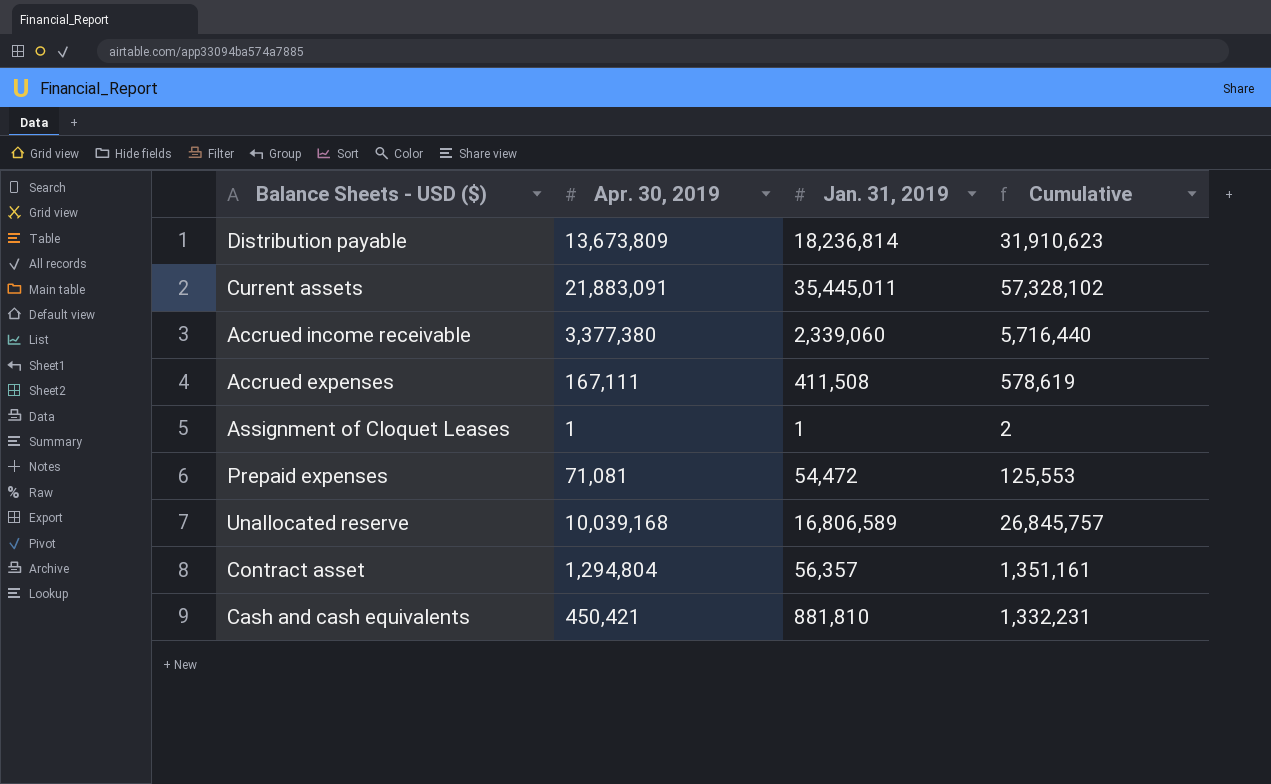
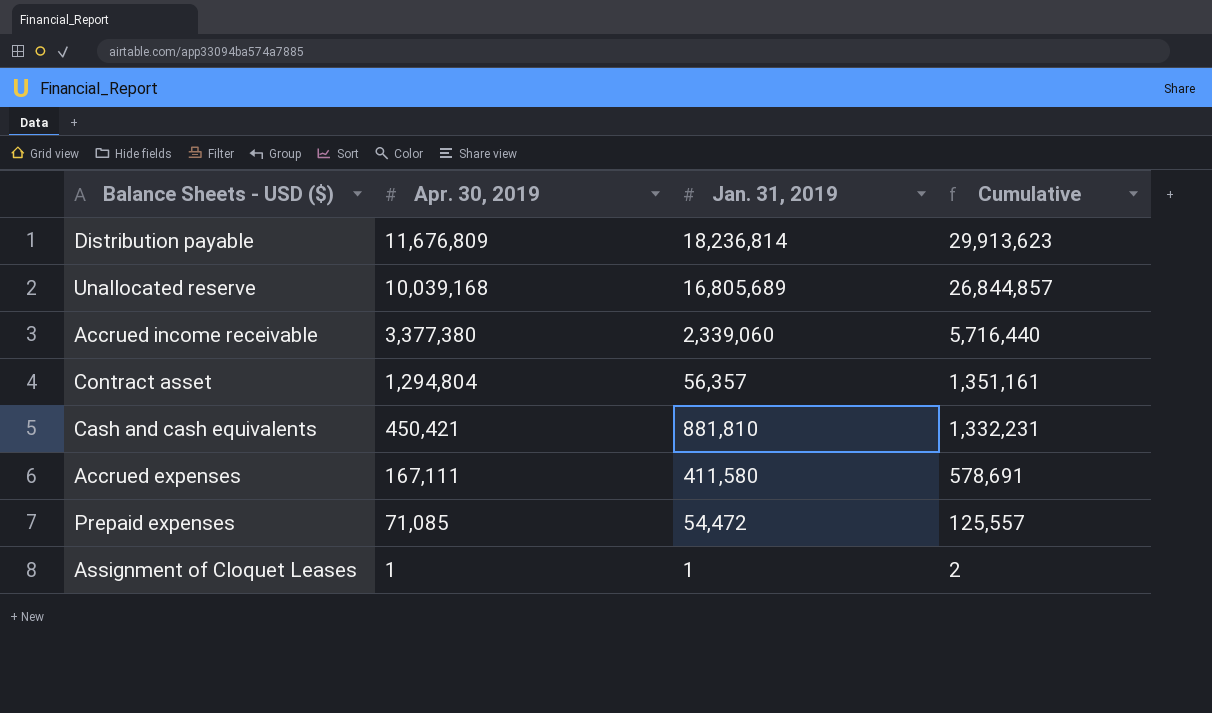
row order: none -> Apr. 30, 2019 descending
row Current assets: 21,883,091 | 35,445,011 | 57,328,102 -> none
Distribution payable | Apr. 30, 2019: 13,673,809 -> 11,676,809
Distribution payable | Cumulative: 31,910,623 -> 29,913,623
Unallocated reserve | Jan. 31, 2019: 16,806,589 -> 16,805,689
Unallocated reserve | Cumulative: 26,845,757 -> 26,844,857
Accrued expenses | Jan. 31, 2019: 411,508 -> 411,580
Accrued expenses | Cumulative: 578,619 -> 578,691
Prepaid expenses | Apr. 30, 2019: 71,081 -> 71,085
Prepaid expenses | Cumulative: 125,553 -> 125,557

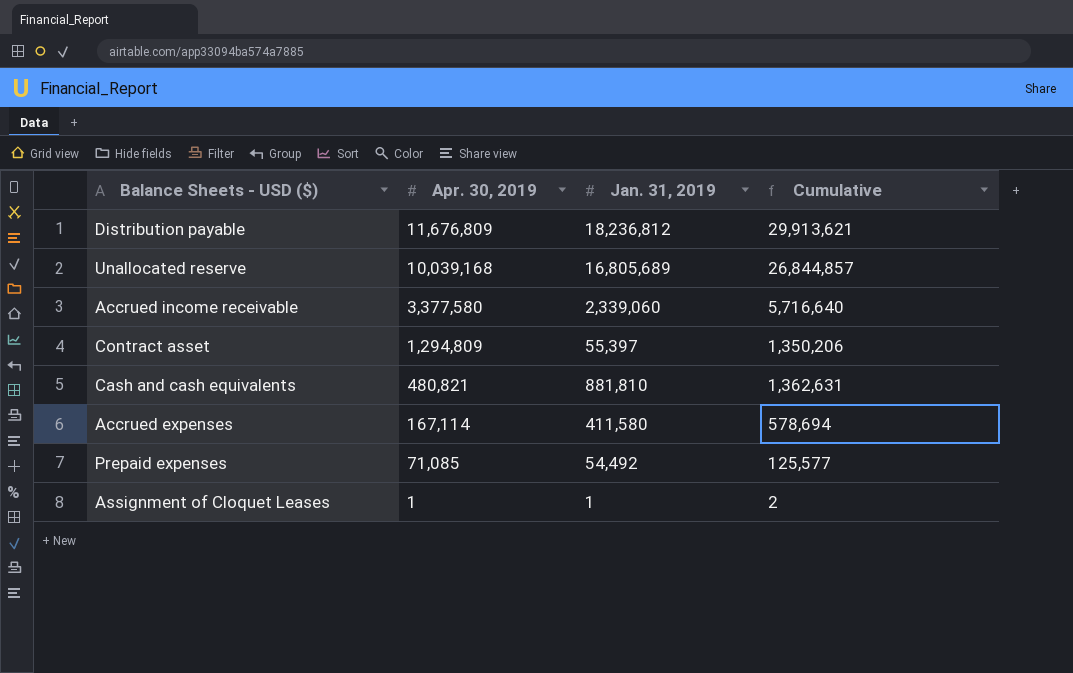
Distribution payable | Jan. 31, 2019: 18,236,814 -> 18,236,812
Distribution payable | Cumulative: 29,913,623 -> 29,913,621
Accrued income receivable | Apr. 30, 2019: 3,377,380 -> 3,377,580
Accrued income receivable | Cumulative: 5,716,440 -> 5,716,640
Contract asset | Apr. 30, 2019: 1,294,804 -> 1,294,809
Contract asset | Jan. 31, 2019: 56,357 -> 55,397
Contract asset | Cumulative: 1,351,161 -> 1,350,206
Cash and cash equivalents | Apr. 30, 2019: 450,421 -> 480,821
Cash and cash equivalents | Cumulative: 1,332,231 -> 1,362,631
Accrued expenses | Apr. 30, 2019: 167,111 -> 167,114
Accrued expenses | Cumulative: 578,691 -> 578,694
Prepaid expenses | Jan. 31, 2019: 54,472 -> 54,492
Prepaid expenses | Cumulative: 125,557 -> 125,577

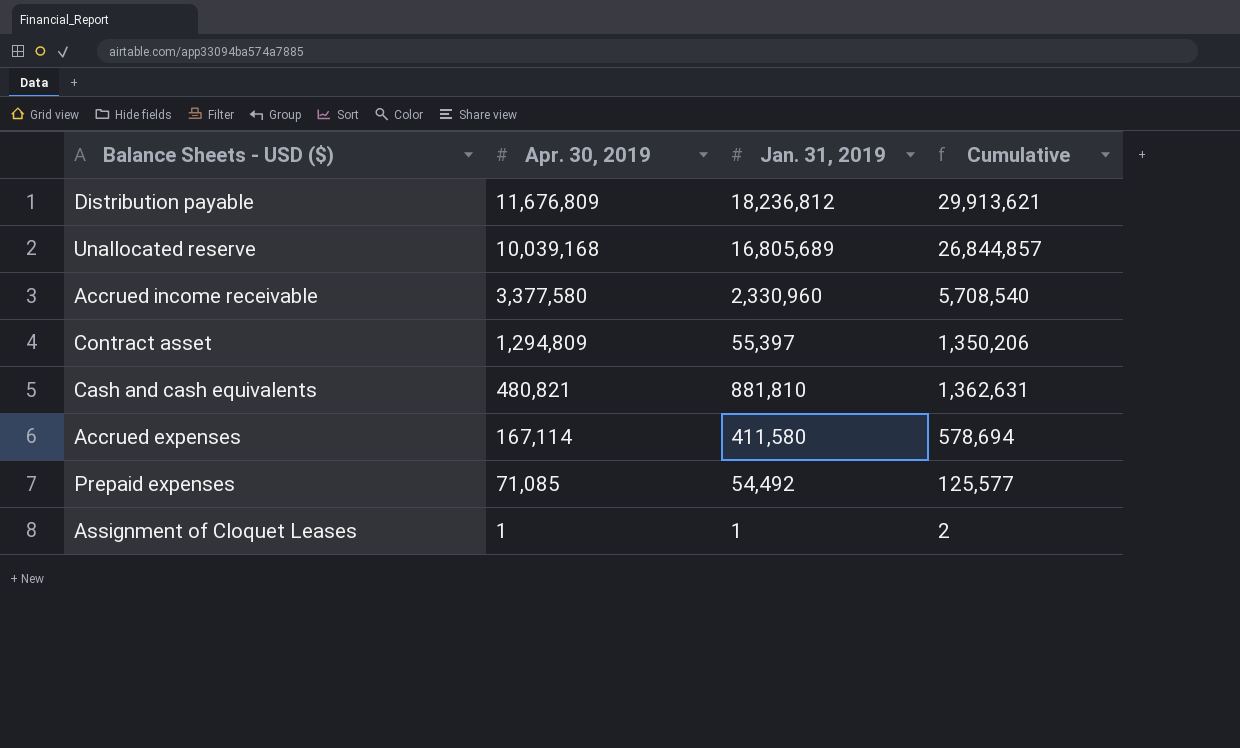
Accrued income receivable | Jan. 31, 2019: 2,339,060 -> 2,330,960
Accrued income receivable | Cumulative: 5,716,640 -> 5,708,540

